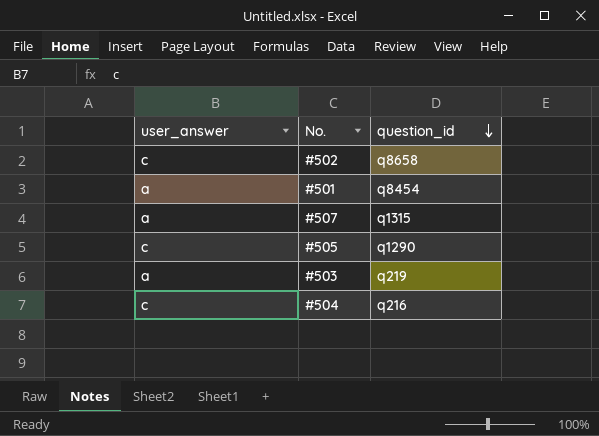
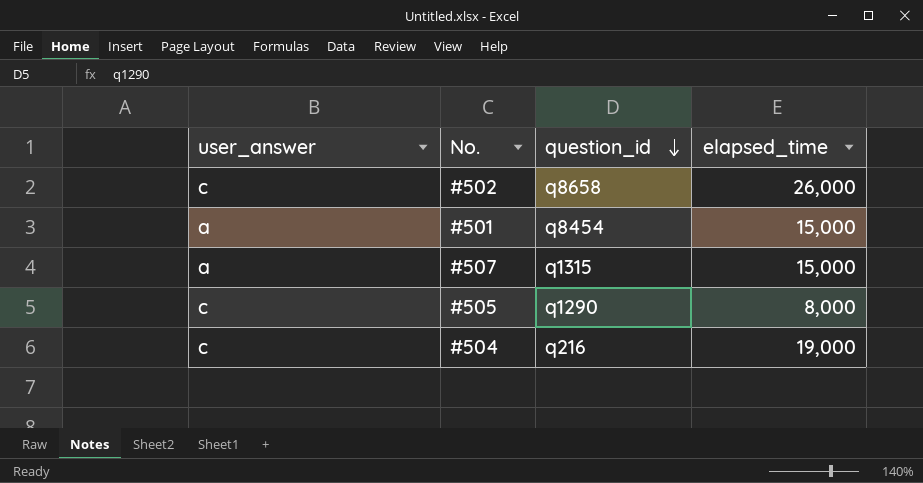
column elapsed_time | position: none -> 4
row #503: a | q219 -> none

